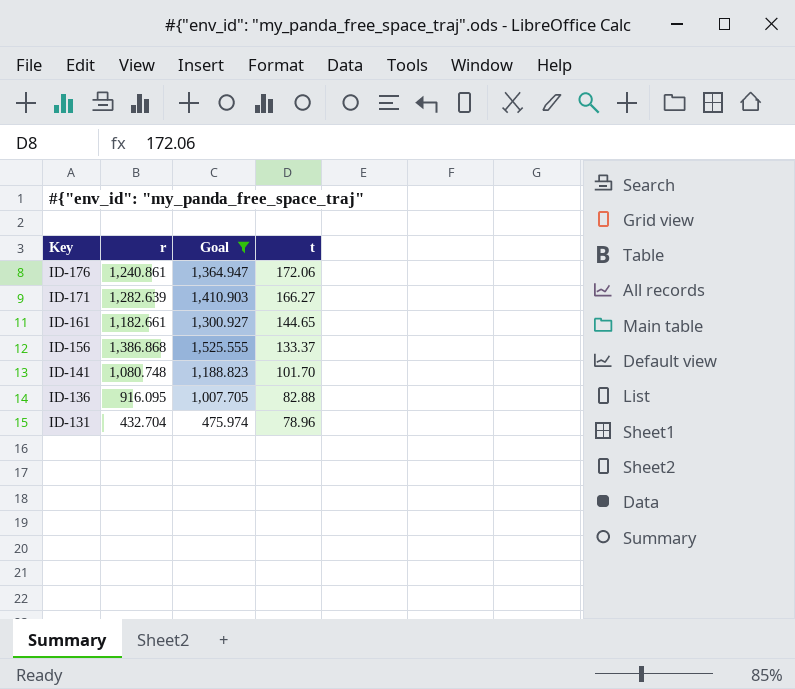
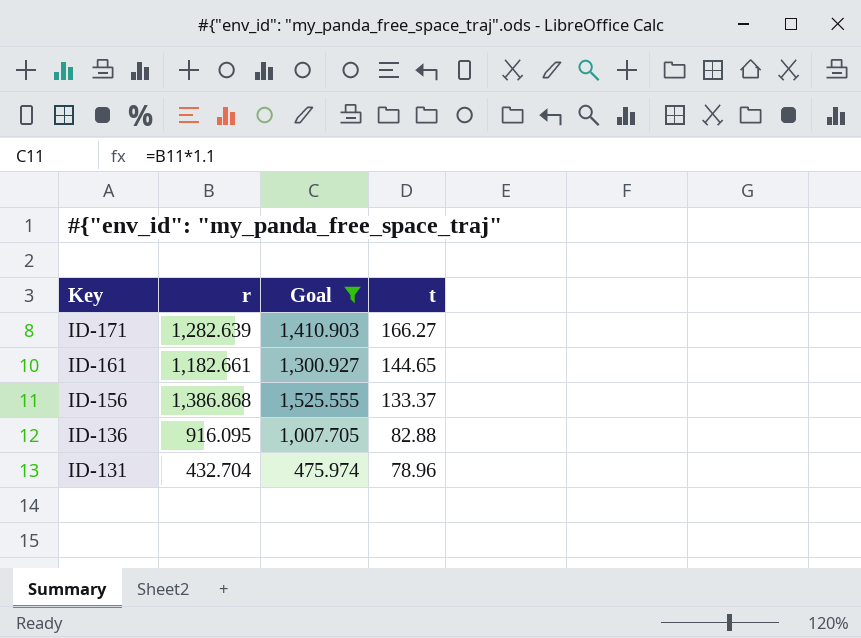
row ID-176: 1,240.861 | 1,364.947 | 172.06 -> none
row ID-141: 1,080.748 | 1,188.823 | 101.70 -> none

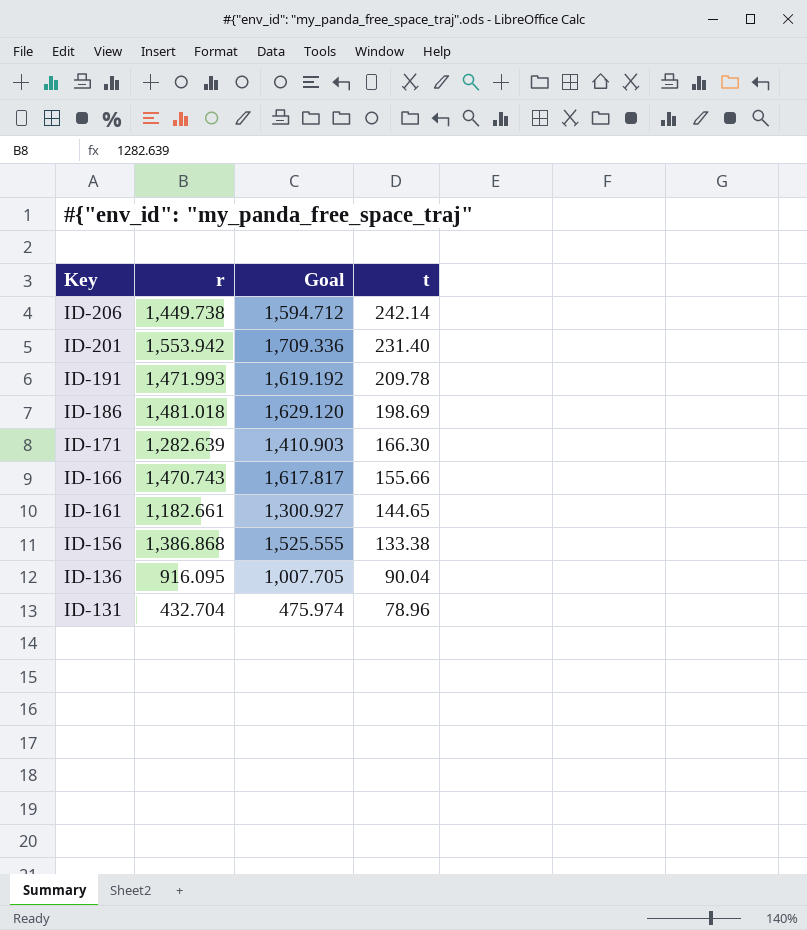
filter: Goal <= 1,525.555 -> none
ID-171 | t: 166.27 -> 166.30
ID-156 | t: 133.37 -> 133.38
ID-136 | t: 82.88 -> 90.04

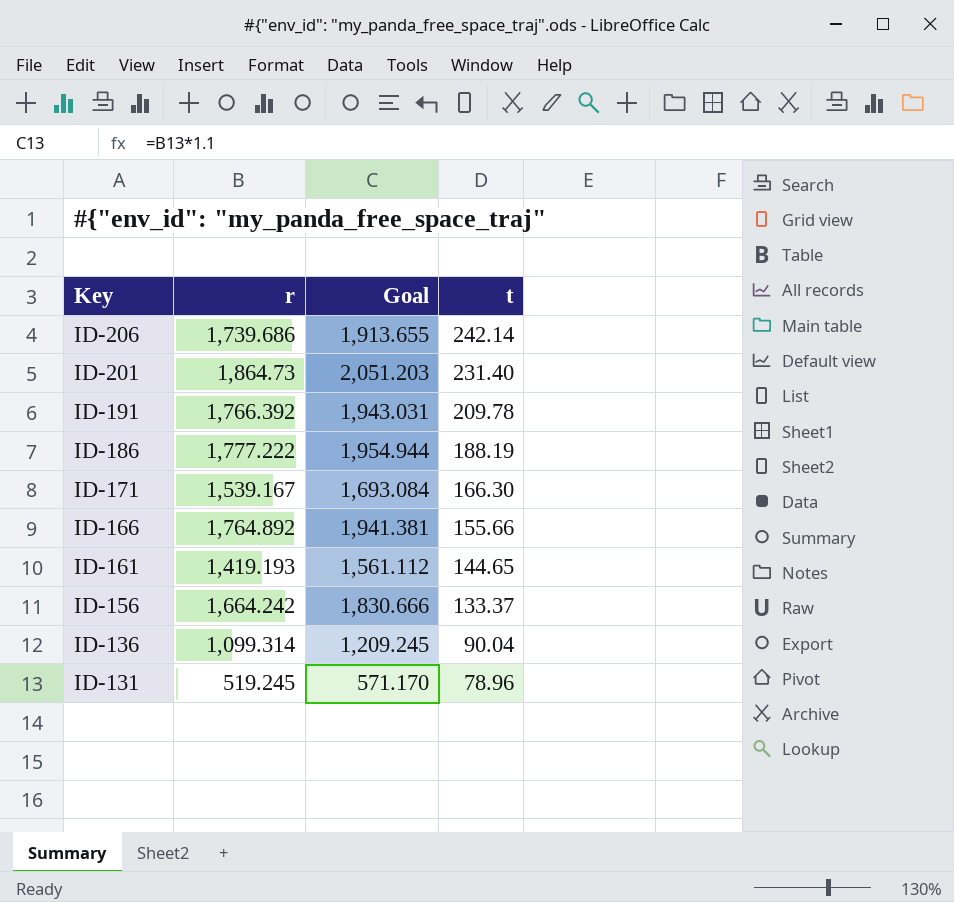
ID-206 | r: 1,449.738 -> 1,739.686
ID-206 | Goal: 1,594.712 -> 1,913.655
ID-201 | r: 1,553.942 -> 1,864.73
ID-201 | Goal: 1,709.336 -> 2,051.203
ID-191 | r: 1,471.993 -> 1,766.392
ID-191 | Goal: 1,619.192 -> 1,943.031
ID-186 | r: 1,481.018 -> 1,777.222
ID-186 | Goal: 1,629.120 -> 1,954.944
ID-186 | t: 198.69 -> 188.19
ID-171 | r: 1,282.639 -> 1,539.167
ID-171 | Goal: 1,410.903 -> 1,693.084
ID-166 | r: 1,470.743 -> 1,764.892
ID-166 | Goal: 1,617.817 -> 1,941.381
ID-161 | r: 1,182.661 -> 1,419.193
ID-161 | Goal: 1,300.927 -> 1,561.112
ID-156 | r: 1,386.868 -> 1,664.242
ID-156 | Goal: 1,525.555 -> 1,830.666
ID-156 | t: 133.38 -> 133.37
ID-136 | r: 916.095 -> 1,099.314
ID-136 | Goal: 1,007.705 -> 1,209.245
ID-131 | r: 432.704 -> 519.245
ID-131 | Goal: 475.974 -> 571.170

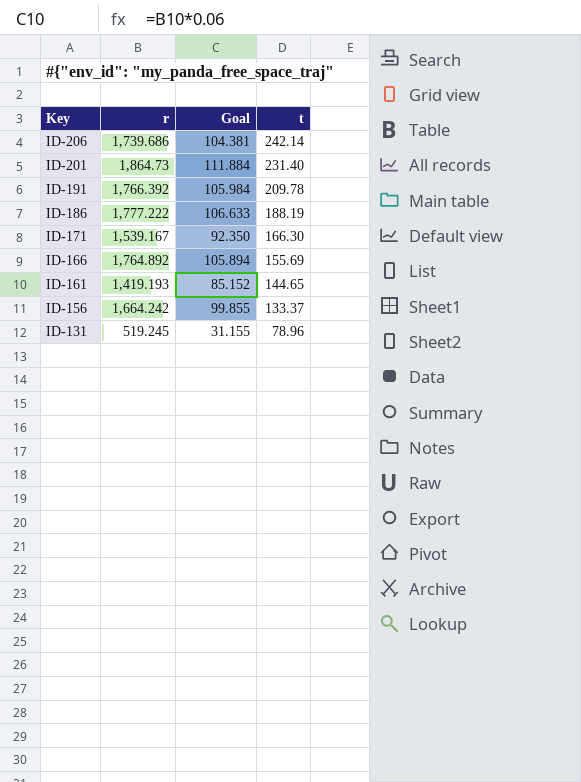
column Goal | formula: [r] * 1.1 -> [r] * 0.06
row ID-136: 1,099.314 | 1,209.245 | 90.04 -> none
ID-166 | t: 155.66 -> 155.69

